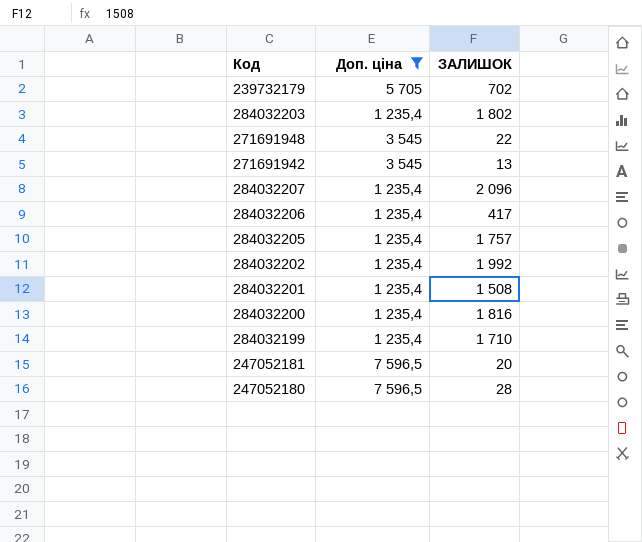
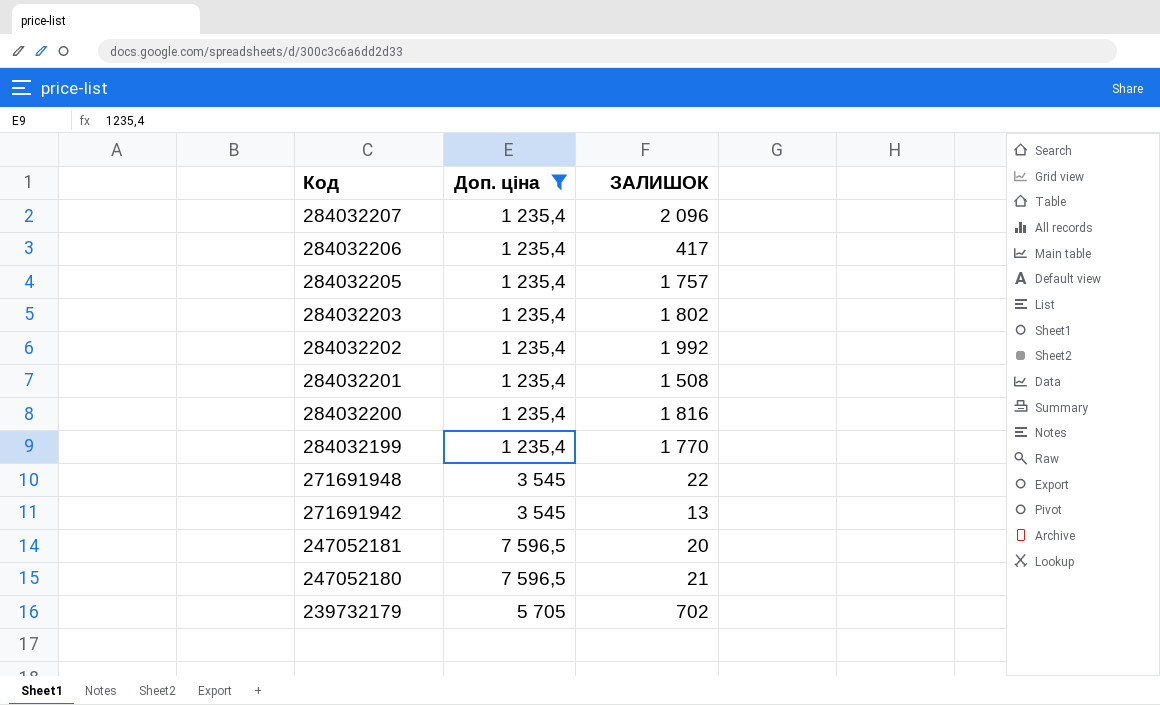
row order: none -> Код descending
284032199 | ЗАЛИШОК: 1 710 -> 1 770
247052180 | ЗАЛИШОК: 28 -> 21

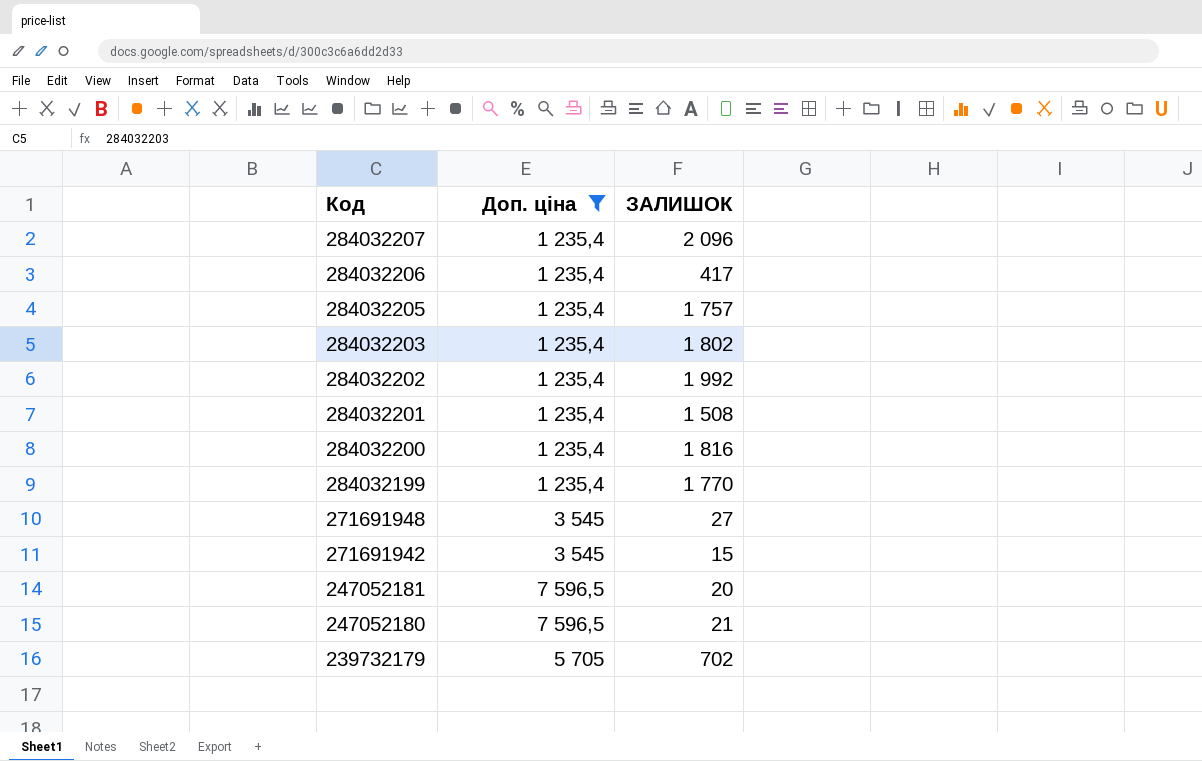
271691948 | ЗАЛИШОК: 22 -> 27
271691942 | ЗАЛИШОК: 13 -> 15

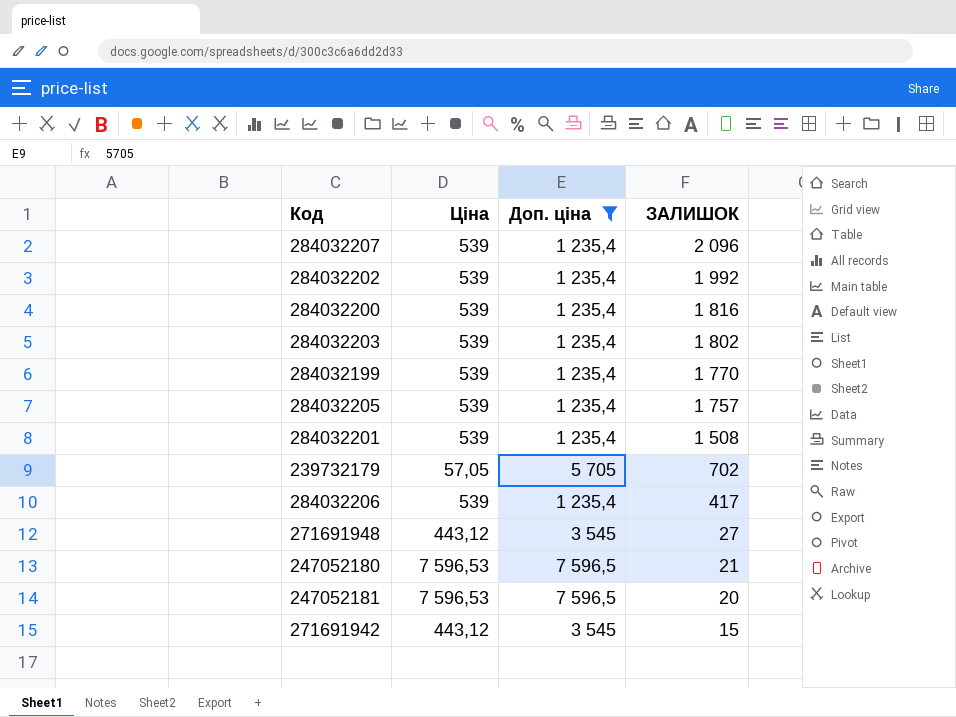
row order: Код descending -> ЗАЛИШОК descending
column Ціна | position: none -> 2

